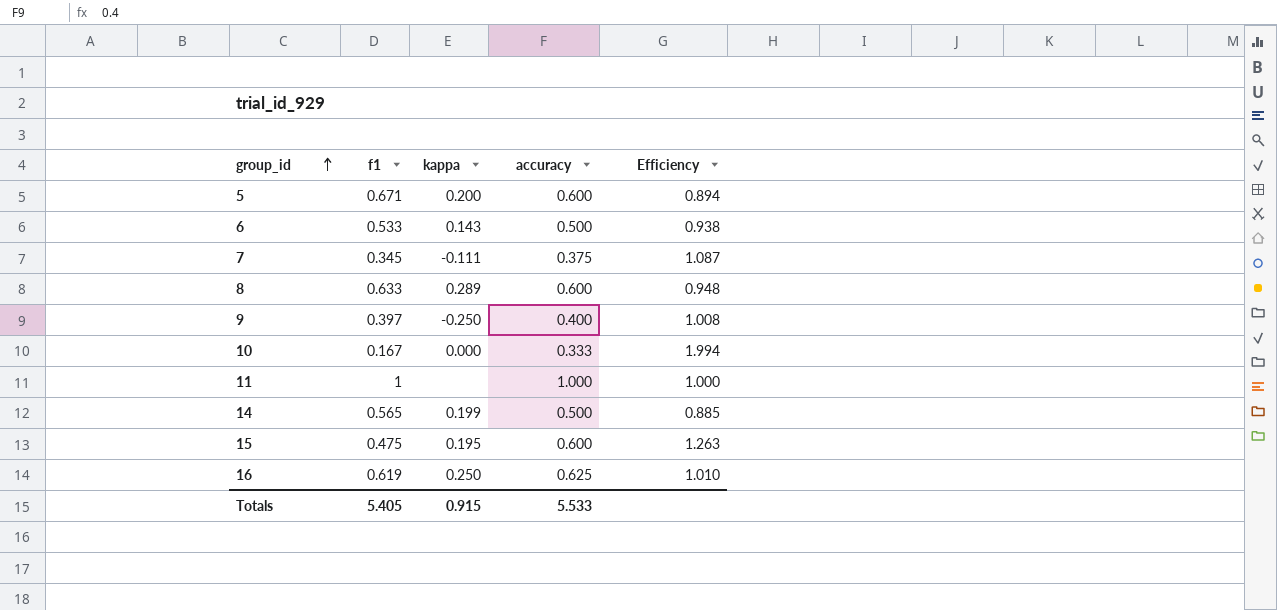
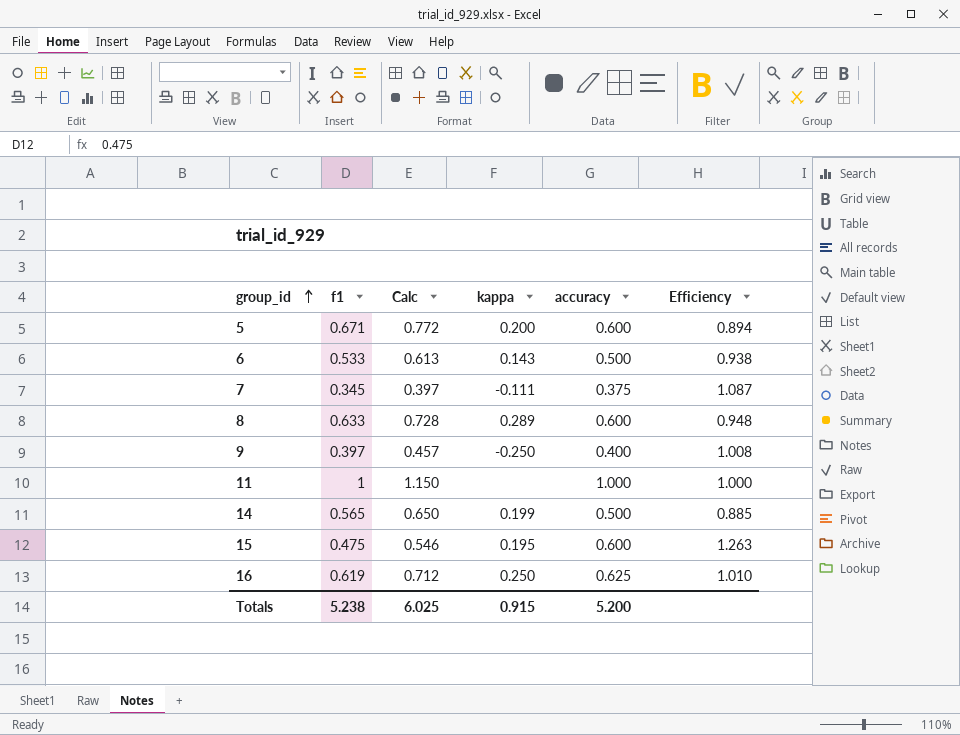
column Calc | formula: none -> [f1] * 1.15
row 10: 0.167 | 0.000 | 0.333 | 1.994 -> none
Totals | f1: 5.405 -> 5.238
Totals | accuracy: 5.533 -> 5.200

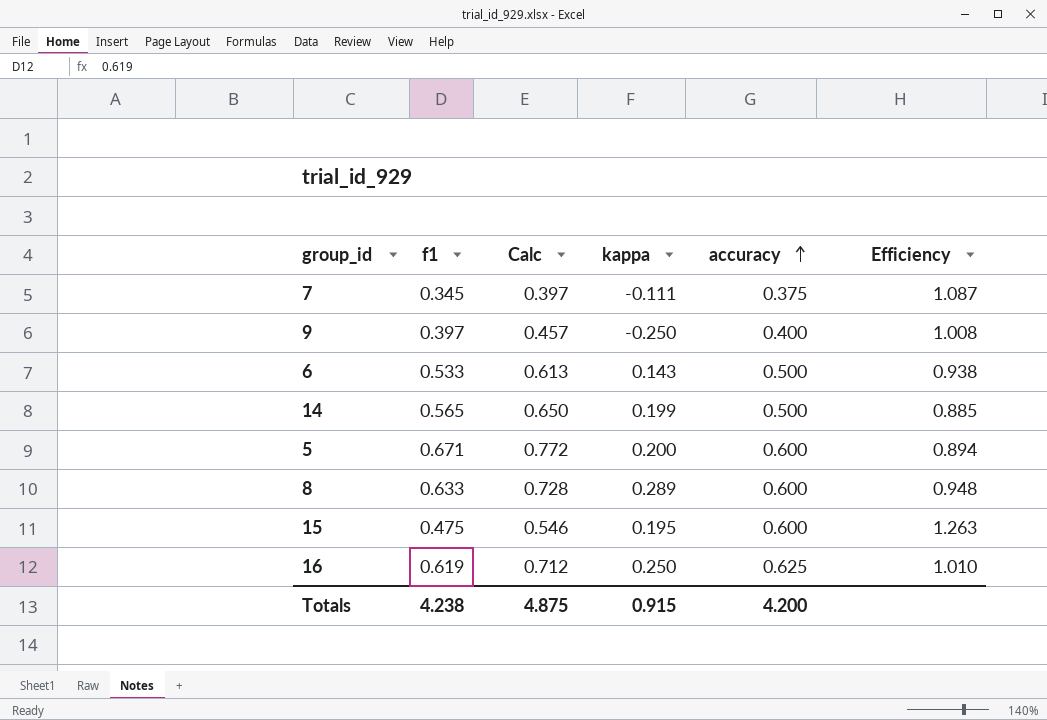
row order: group_id ascending -> accuracy ascending
row 11: 1 | 1.150 | none | 1.000 | 1.000 -> none
Totals | f1: 5.238 -> 4.238
Totals | Calc: 6.025 -> 4.875
Totals | accuracy: 5.200 -> 4.200

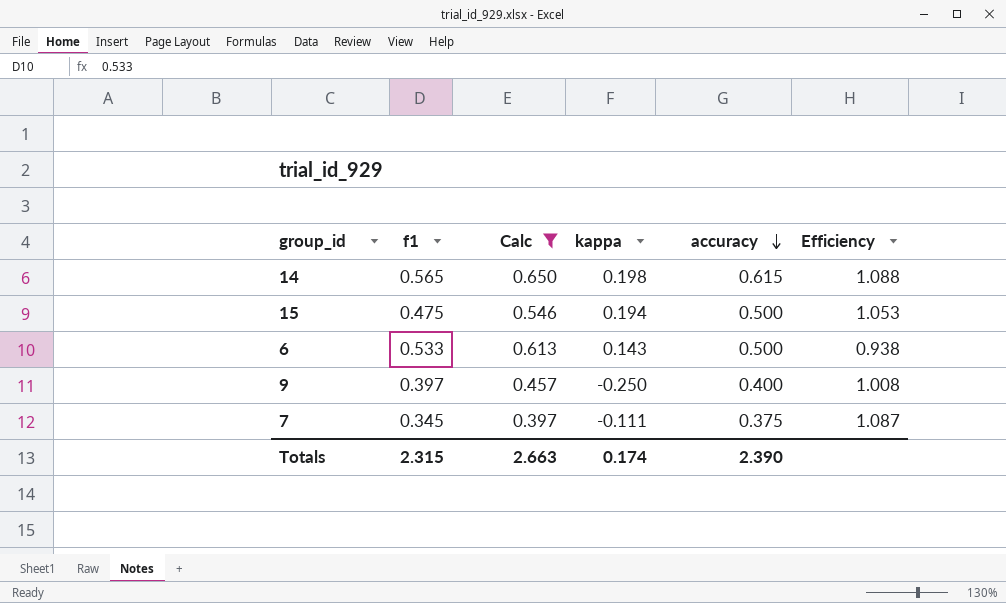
filter: none -> Calc <= 0.650
row order: accuracy ascending -> accuracy descending
14 | kappa: 0.199 -> 0.198
14 | accuracy: 0.500 -> 0.615
14 | Efficiency: 0.885 -> 1.088
15 | kappa: 0.195 -> 0.194
15 | accuracy: 0.600 -> 0.500
15 | Efficiency: 1.263 -> 1.053
Totals | f1: 4.238 -> 2.315
Totals | Calc: 4.875 -> 2.663
Totals | kappa: 0.915 -> 0.174
Totals | accuracy: 4.200 -> 2.390

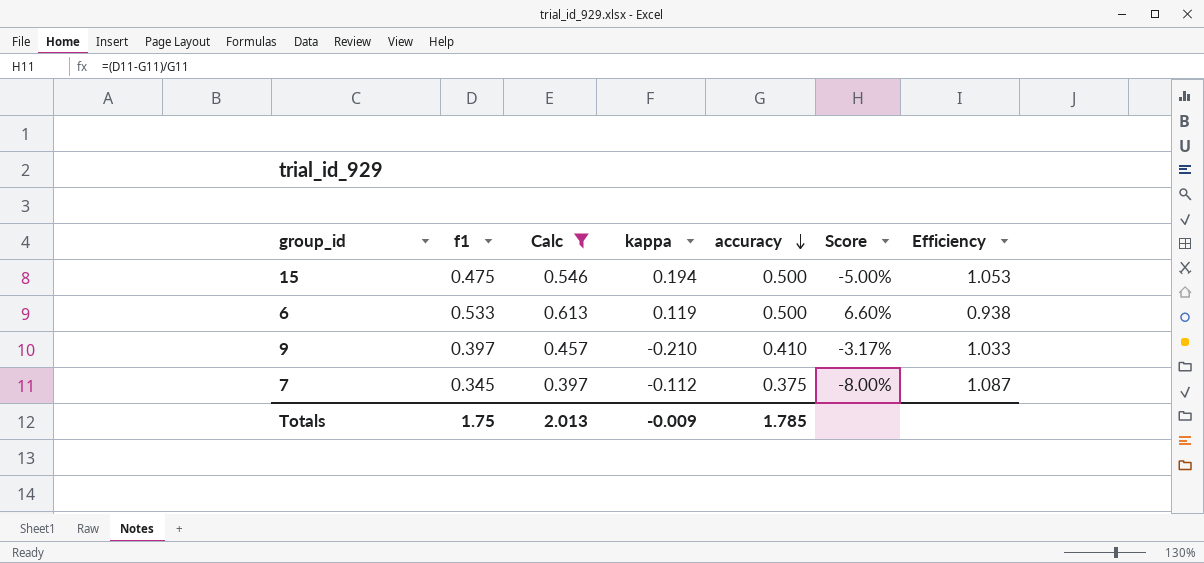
column Score | formula: none -> ([f1] - [accuracy]) / [accuracy]
row 14: 0.565 | 0.650 | 0.198 | 0.615 | 1.088 -> none
6 | kappa: 0.143 -> 0.119
9 | kappa: -0.250 -> -0.210
9 | accuracy: 0.400 -> 0.410
9 | Efficiency: 1.008 -> 1.033
7 | kappa: -0.111 -> -0.112
Totals | f1: 2.315 -> 1.75
Totals | Calc: 2.663 -> 2.013
Totals | kappa: 0.174 -> -0.009
Totals | accuracy: 2.390 -> 1.785

